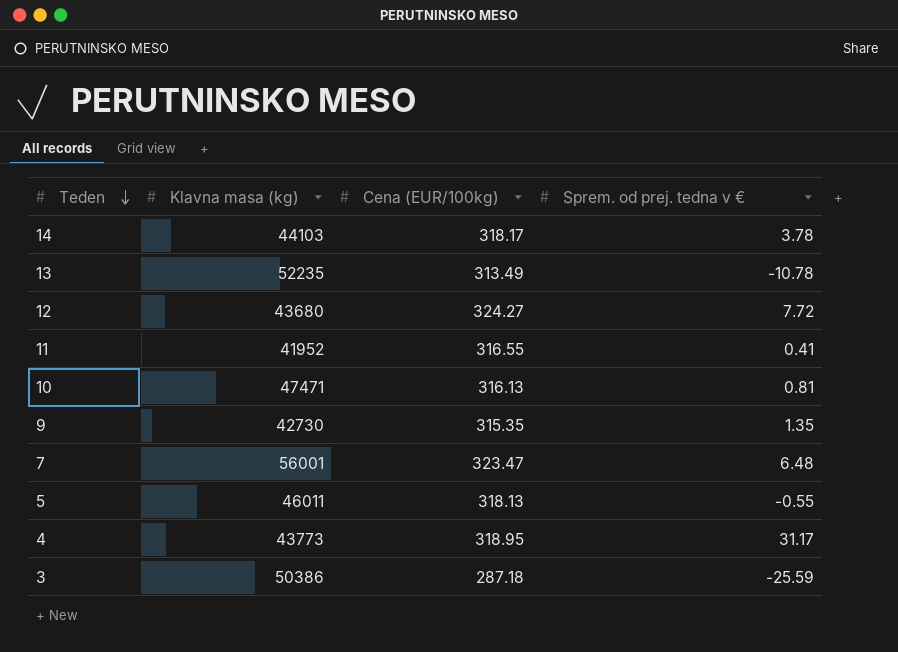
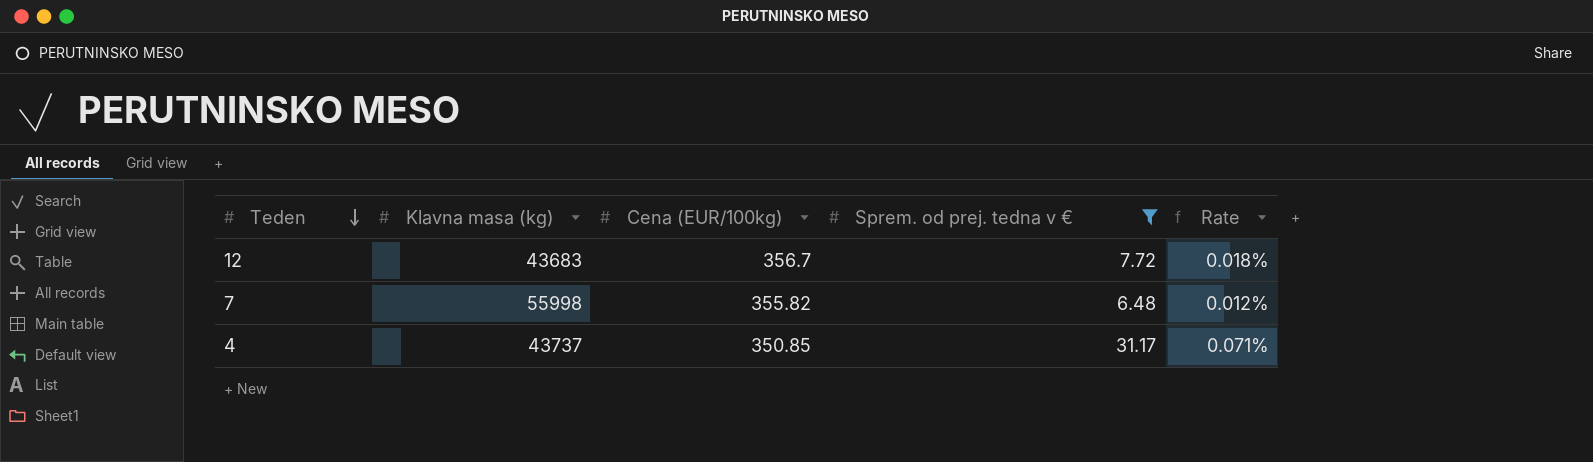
filter: none -> Sprem. od prej. tedna v € >= 6.48
column Rate | formula: none -> [Sprem. od prej. tedna v €] / [Klavna masa (kg)]
12 | Klavna masa (kg): 43680 -> 43683
12 | Cena (EUR/100kg): 324.27 -> 356.7
7 | Klavna masa (kg): 56001 -> 55998
7 | Cena (EUR/100kg): 323.47 -> 355.82
4 | Klavna masa (kg): 43773 -> 43737
4 | Cena (EUR/100kg): 318.95 -> 350.85

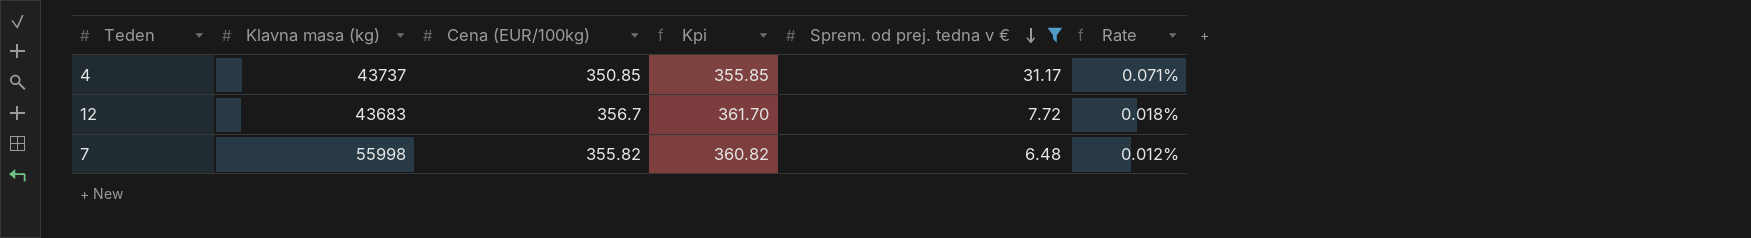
row order: Teden descending -> Sprem. od prej. tedna v € descending
column Kpi | formula: none -> [Cena (EUR/100kg)] + 5

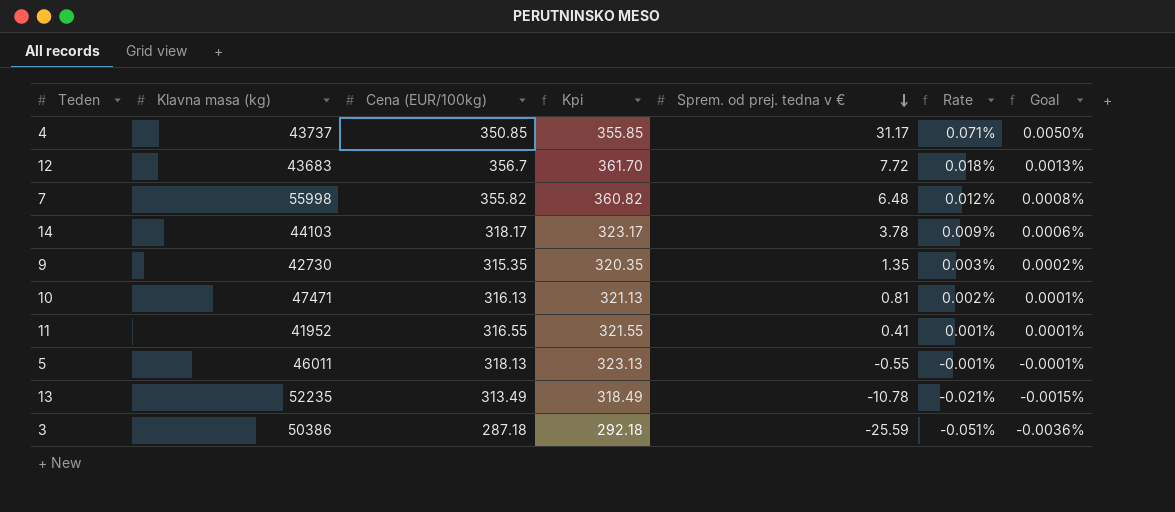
filter: Sprem. od prej. tedna v € >= 6.48 -> none
column Goal | formula: none -> [Rate] * 0.07

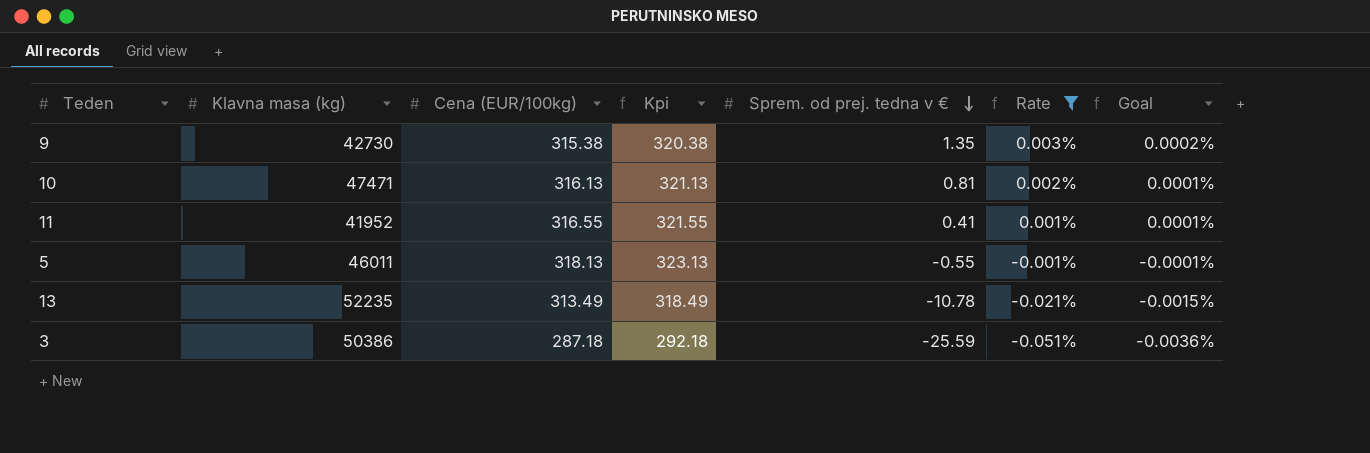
filter: none -> Rate <= 0.003%
9 | Cena (EUR/100kg): 315.35 -> 315.38
9 | Kpi: 320.35 -> 320.38

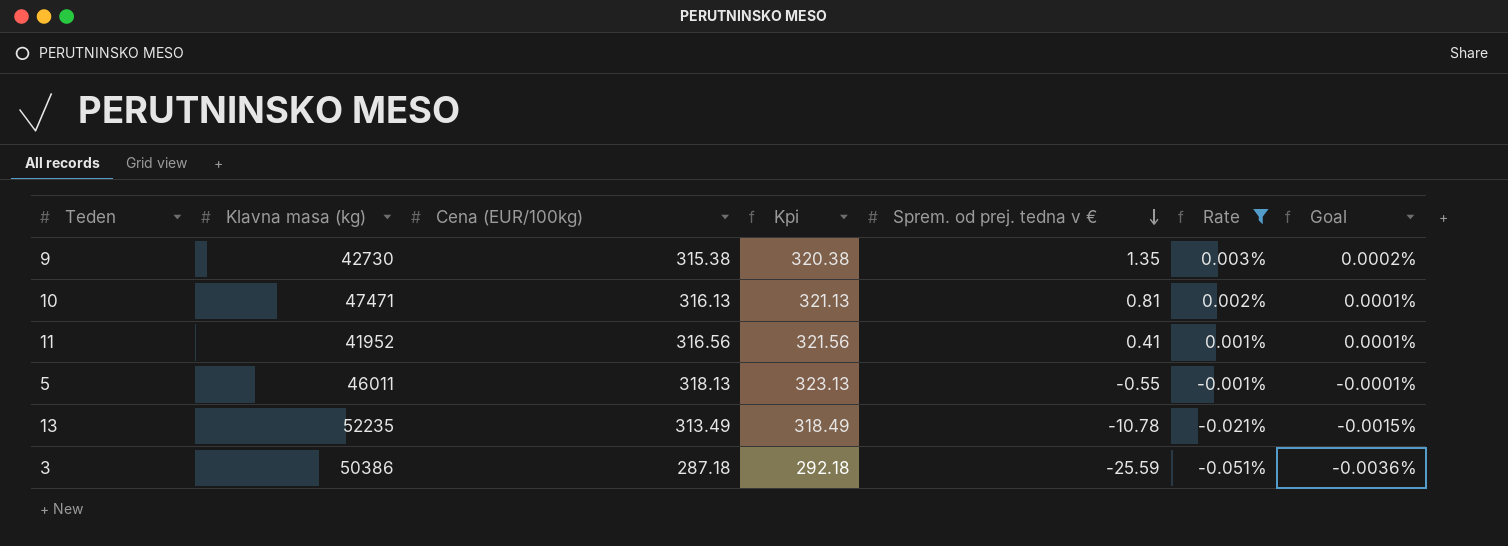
11 | Cena (EUR/100kg): 316.55 -> 316.56
11 | Kpi: 321.55 -> 321.56

